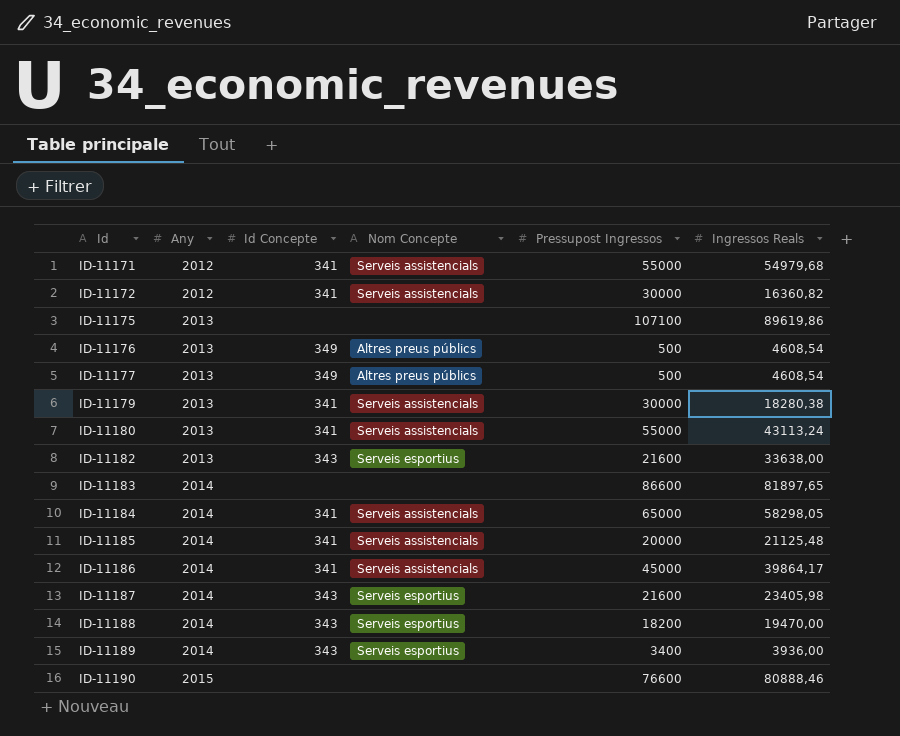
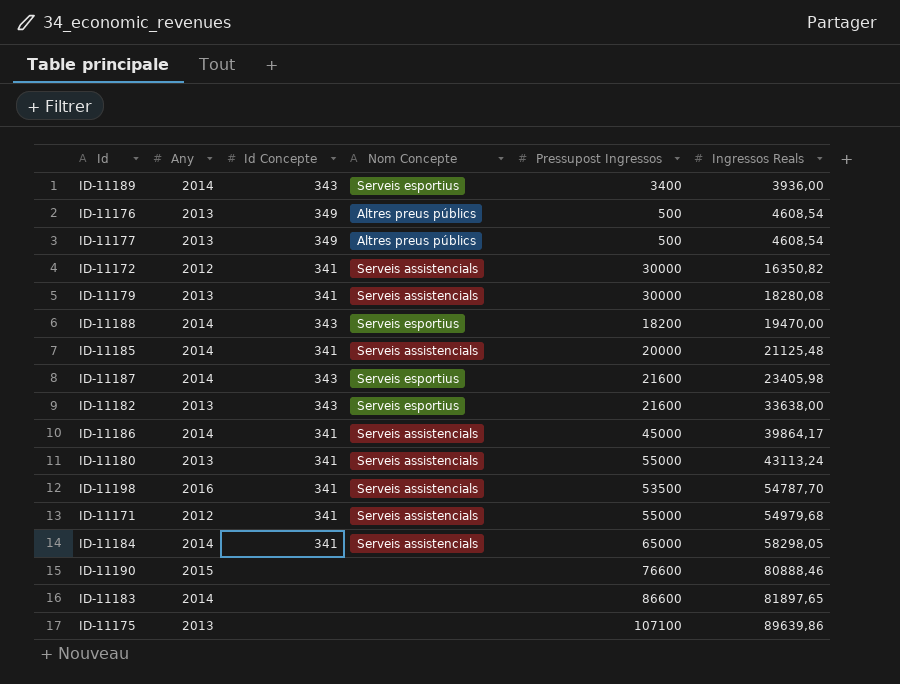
row order: Id ascending -> Ingressos Reals ascending
ID-11172 | Ingressos Reals: 16360,82 -> 16350,82
ID-11179 | Ingressos Reals: 18280,38 -> 18280,08
row ID-11198: none -> 2016 | 341 | Serveis assistencials | 53500 | 54787,70
ID-11175 | Ingressos Reals: 89619,86 -> 89639,86

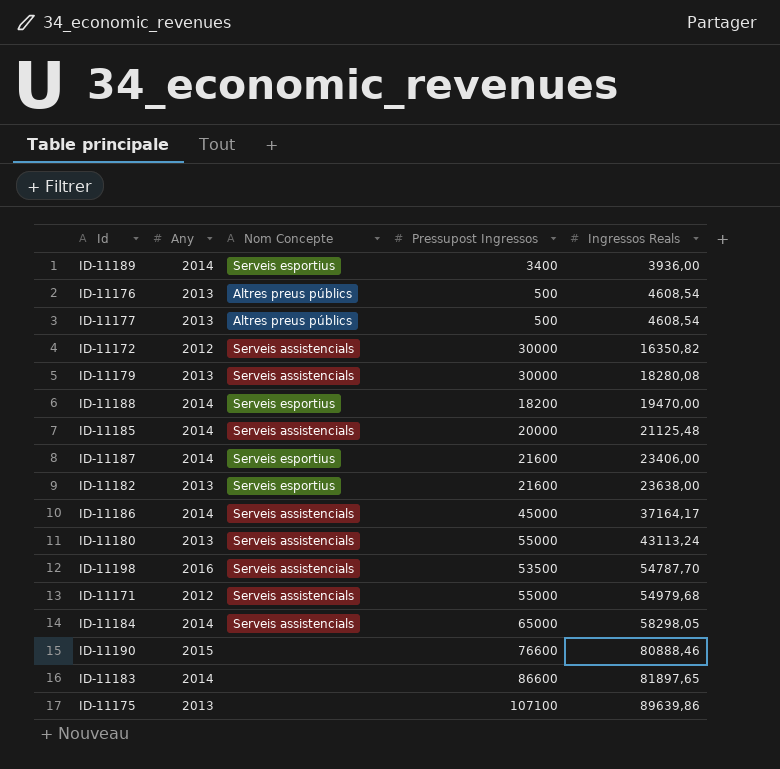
column Id Concepte | position: 3 -> none
ID-11187 | Ingressos Reals: 23405,98 -> 23406,00
ID-11182 | Ingressos Reals: 33638,00 -> 23638,00
ID-11186 | Ingressos Reals: 39864,17 -> 37164,17

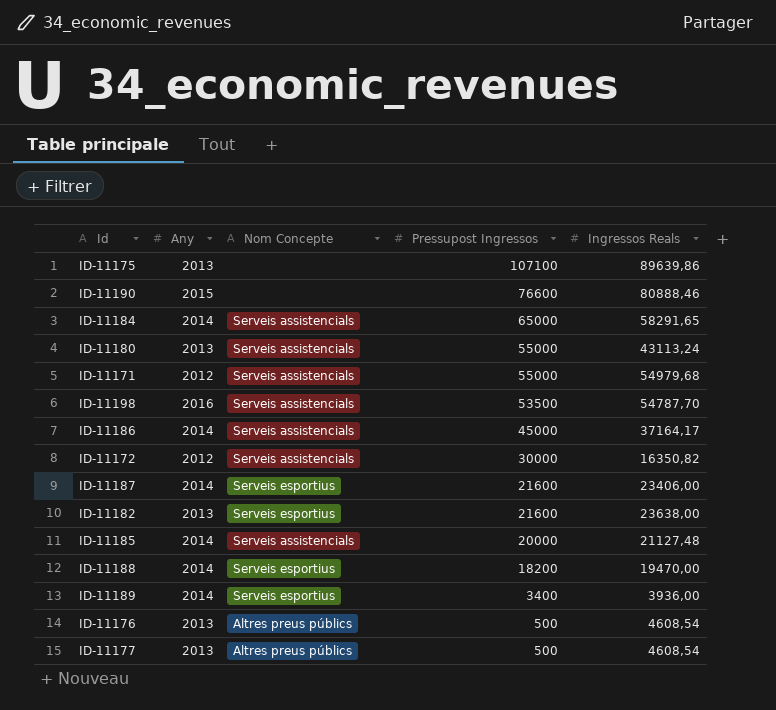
row order: Ingressos Reals ascending -> Pressupost Ingressos descending
row ID-11179: 2013 | Serveis assistencials | 30000 | 18280,08 -> none
row ID-11183: 2014 | none | 86600 | 81897,65 -> none
ID-11184 | Ingressos Reals: 58298,05 -> 58291,65
ID-11185 | Ingressos Reals: 21125,48 -> 21127,48

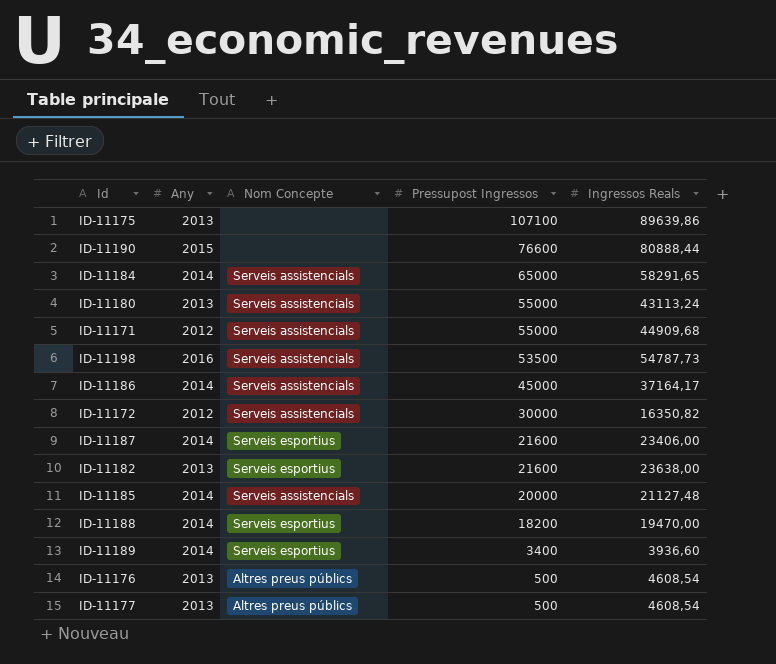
ID-11190 | Ingressos Reals: 80888,46 -> 80888,44
ID-11171 | Ingressos Reals: 54979,68 -> 44909,68
ID-11198 | Ingressos Reals: 54787,70 -> 54787,73
ID-11189 | Ingressos Reals: 3936,00 -> 3936,60

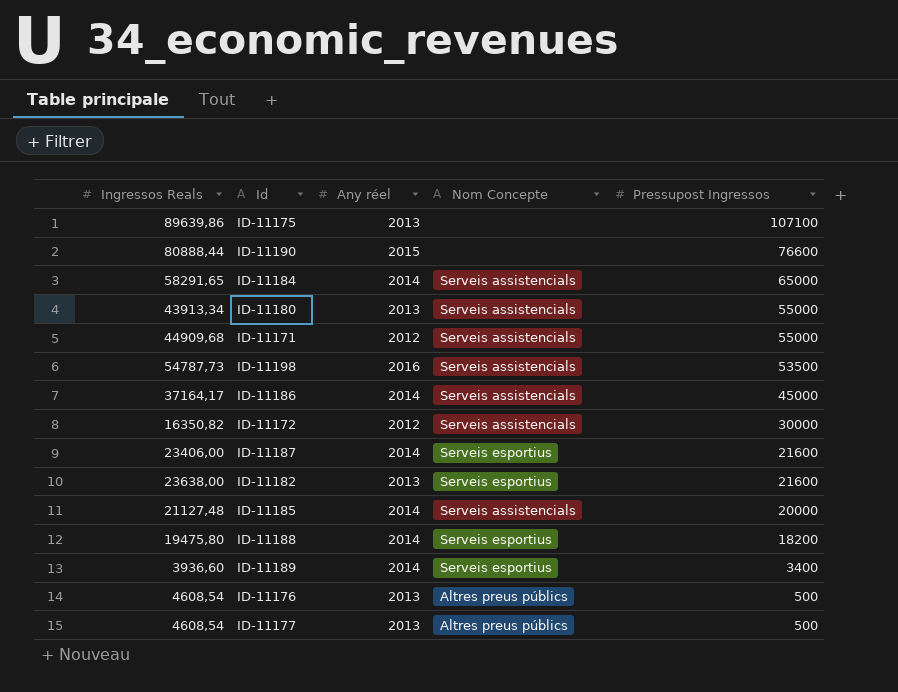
column Ingressos Reals | position: 5 -> 1
column name: Any -> Any réel
ID-11180 | Ingressos Reals: 43113,24 -> 43913,34
ID-11188 | Ingressos Reals: 19470,00 -> 19475,80

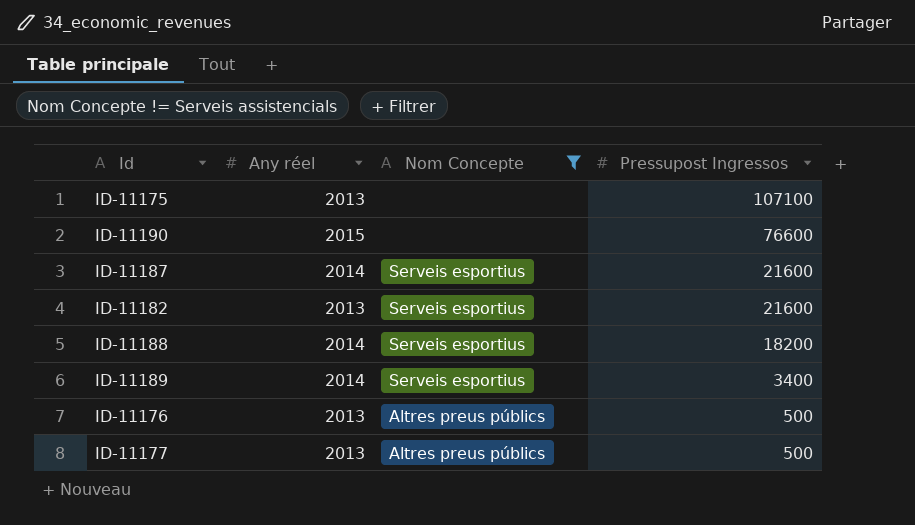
filter: none -> Nom Concepte != Serveis assistencials
column Ingressos Reals | position: 1 -> none

